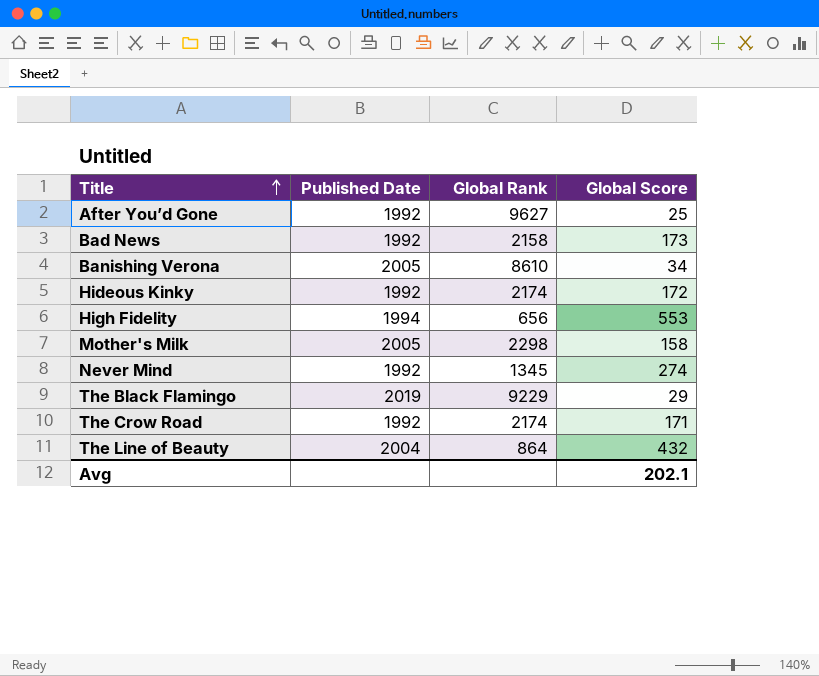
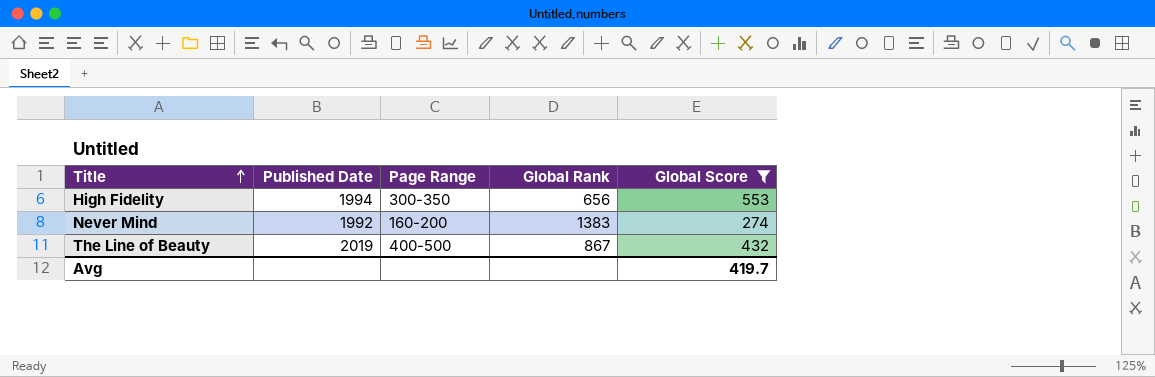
filter: none -> Global Score >= 274
column Page Range | position: none -> 3
Never Mind | Global Rank: 1345 -> 1383
The Line of Beauty | Published Date: 2004 -> 2019
The Line of Beauty | Global Rank: 864 -> 867
Avg | Global Score: 202.1 -> 419.7

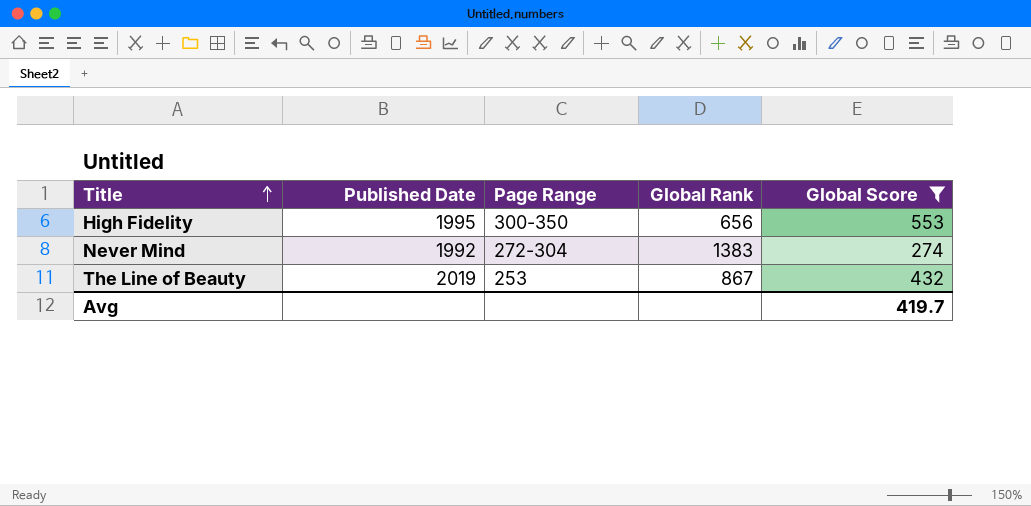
High Fidelity | Published Date: 1994 -> 1995
Never Mind | Page Range: 160-200 -> 272-304
The Line of Beauty | Page Range: 400-500 -> 253

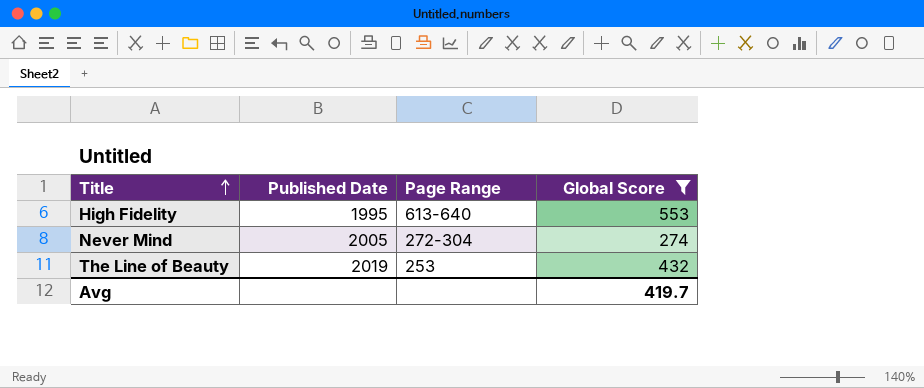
column Global Rank | position: 4 -> none
High Fidelity | Page Range: 300-350 -> 613-640
Never Mind | Published Date: 1992 -> 2005

